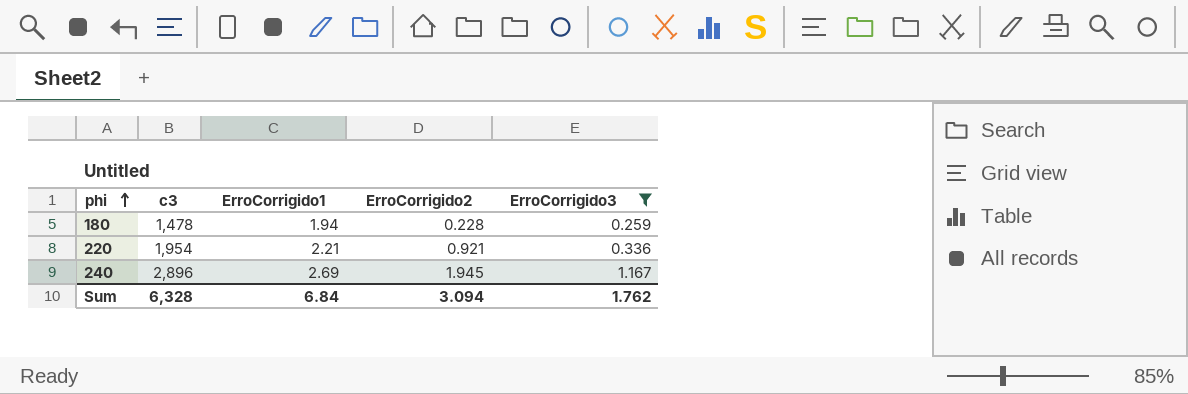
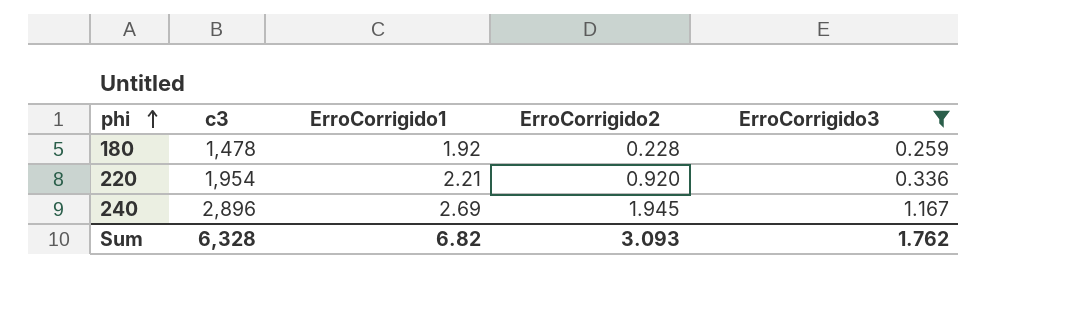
180 | ErroCorrigido1: 1.94 -> 1.92
220 | ErroCorrigido2: 0.921 -> 0.920
Sum | ErroCorrigido1: 6.84 -> 6.82
Sum | ErroCorrigido2: 3.094 -> 3.093

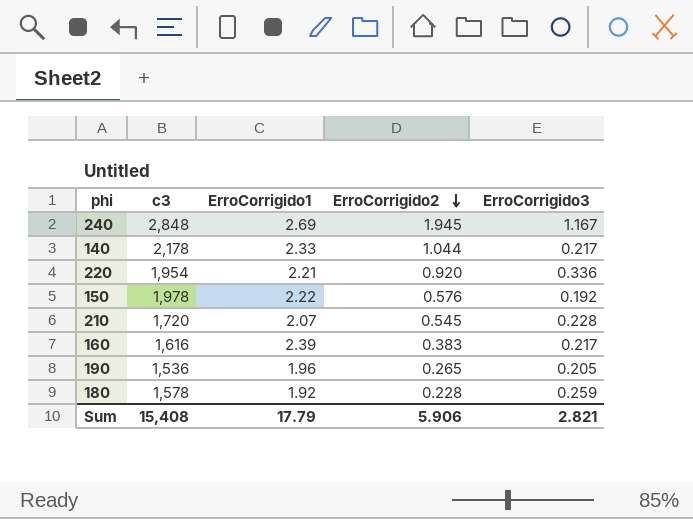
filter: ErroCorrigido3 >= 0.259 -> none
row order: phi ascending -> ErroCorrigido2 descending
240 | c3: 2,896 -> 2,848
180 | c3: 1,478 -> 1,578
Sum | c3: 6,328 -> 15,408
Sum | ErroCorrigido1: 6.82 -> 17.79
Sum | ErroCorrigido2: 3.093 -> 5.906
Sum | ErroCorrigido3: 1.762 -> 2.821

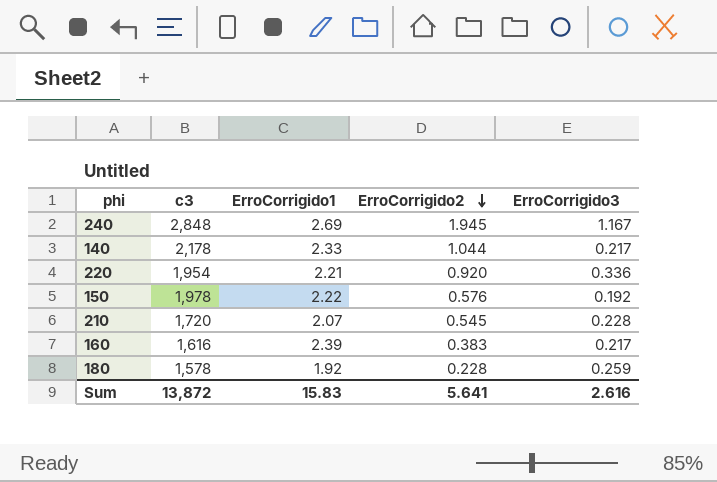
row 190: 1,536 | 1.96 | 0.265 | 0.205 -> none
Sum | c3: 15,408 -> 13,872
Sum | ErroCorrigido1: 17.79 -> 15.83
Sum | ErroCorrigido2: 5.906 -> 5.641
Sum | ErroCorrigido3: 2.821 -> 2.616

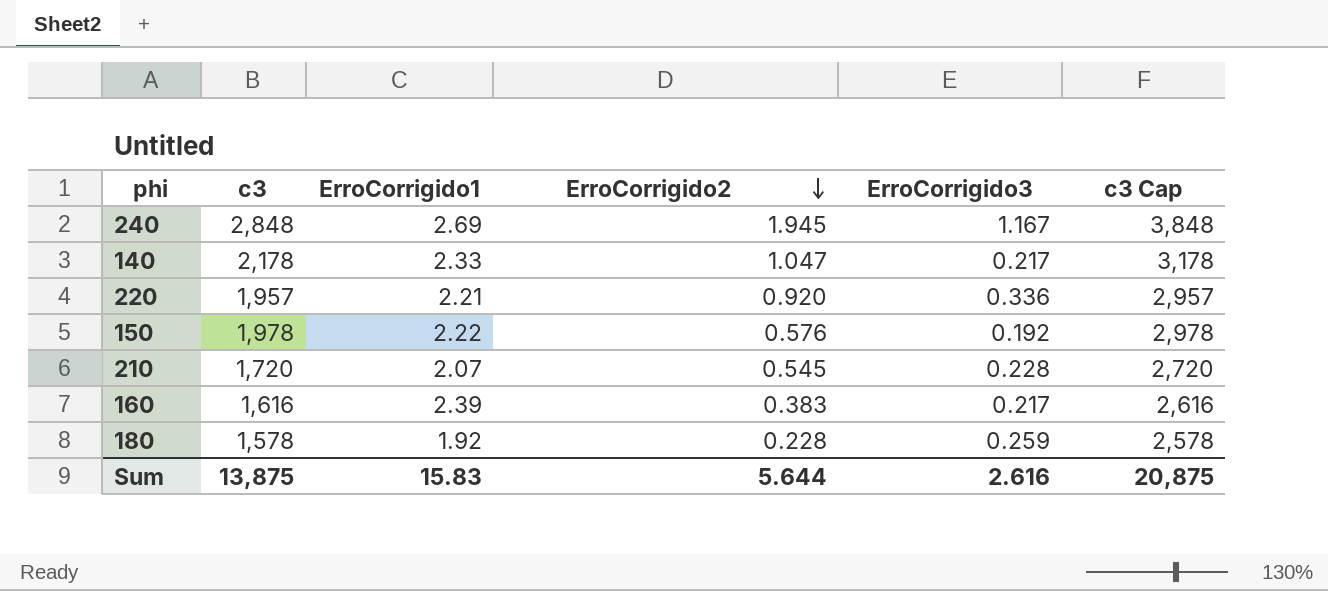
column c3 Cap | formula: none -> [c3] + 1000
140 | ErroCorrigido2: 1.044 -> 1.047
220 | c3: 1,954 -> 1,957
Sum | c3: 13,872 -> 13,875
Sum | ErroCorrigido2: 5.641 -> 5.644

